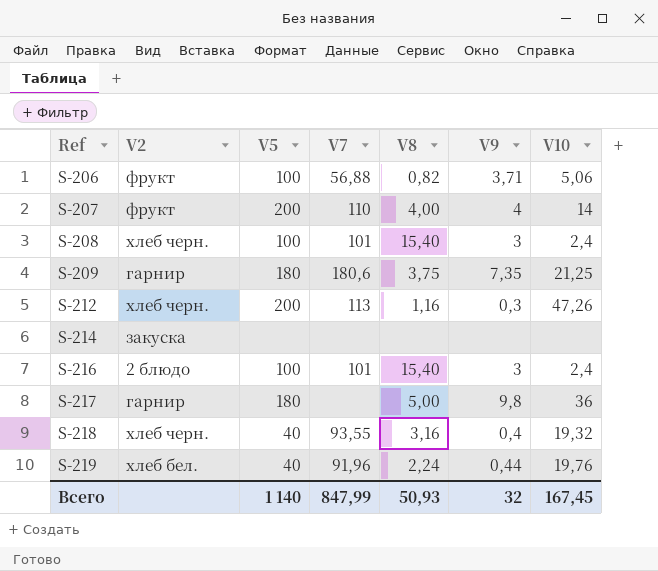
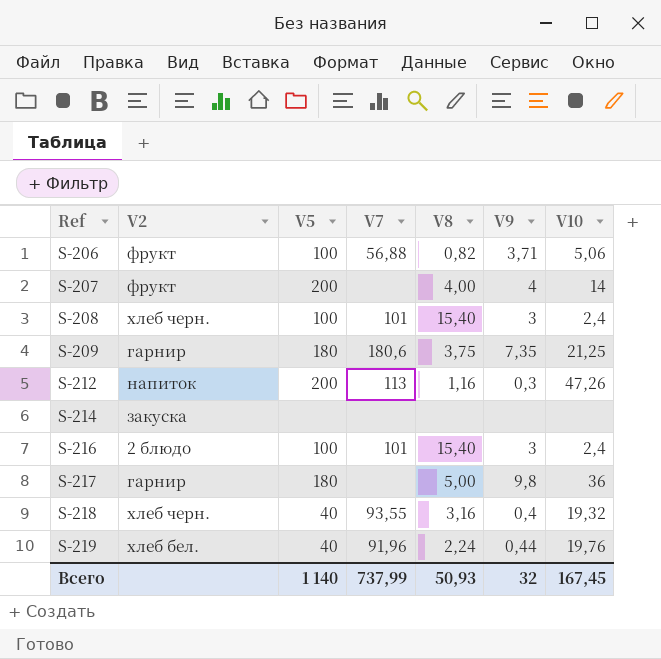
S-207 | V7: 110 -> none
S-212 | V2: хлеб черн. -> напиток
Всего | V7: 847,99 -> 737,99

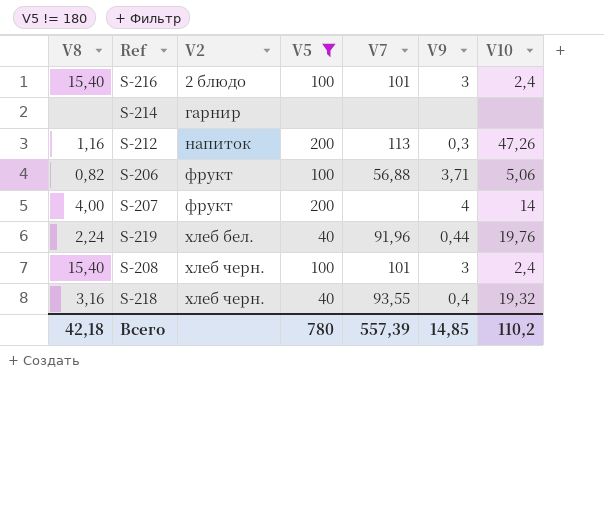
filter: none -> V5 != 180
row order: Ref ascending -> V2 ascending
column V8 | position: 5 -> 1
S-214 | V2: закуска -> гарнир
Всего | V8: 50,93 -> 42,18
Всего | V5: 1 140 -> 780
Всего | V7: 737,99 -> 557,39
Всего | V9: 32 -> 14,85
Всего | V10: 167,45 -> 110,2

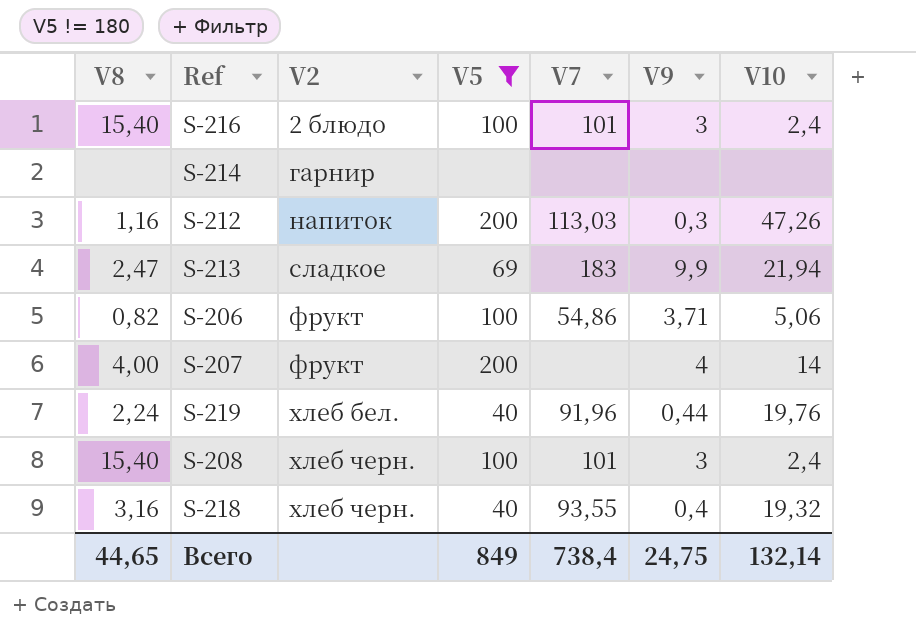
S-212 | V7: 113 -> 113,03
row S-213: none -> 2,47 | сладкое | 69 | 183 | 9,9 | 21,94
S-206 | V7: 56,88 -> 54,86
Всего | V8: 42,18 -> 44,65
Всего | V5: 780 -> 849
Всего | V7: 557,39 -> 738,4
Всего | V9: 14,85 -> 24,75
Всего | V10: 110,2 -> 132,14

